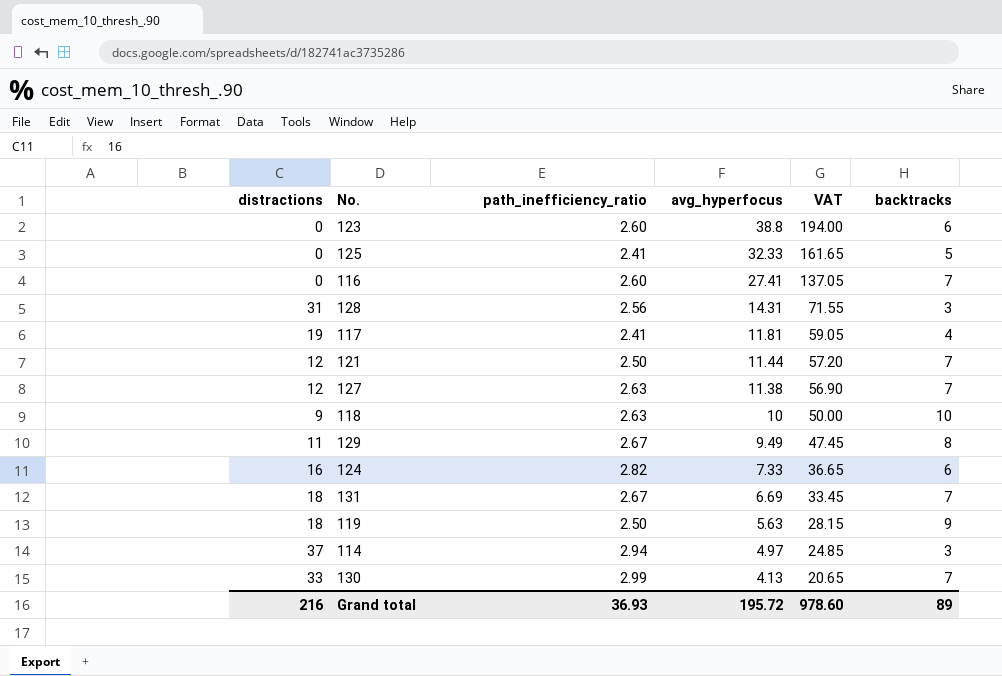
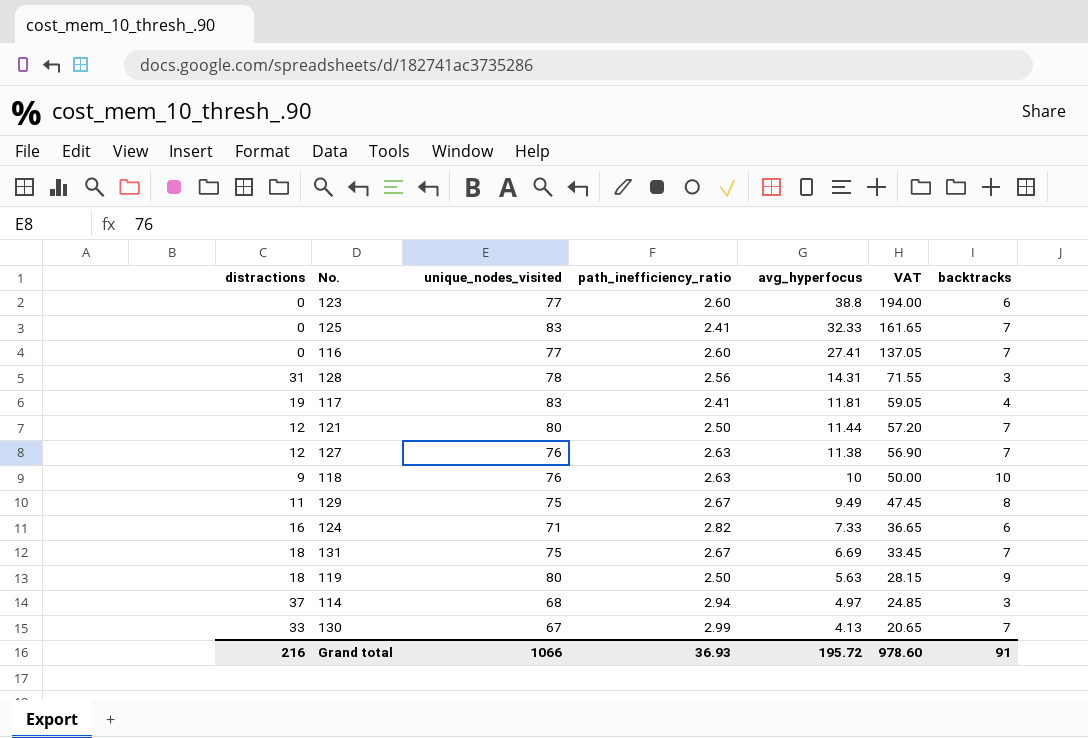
column unique_nodes_visited | position: none -> 3
125 | backtracks: 5 -> 7
Grand total | backtracks: 89 -> 91

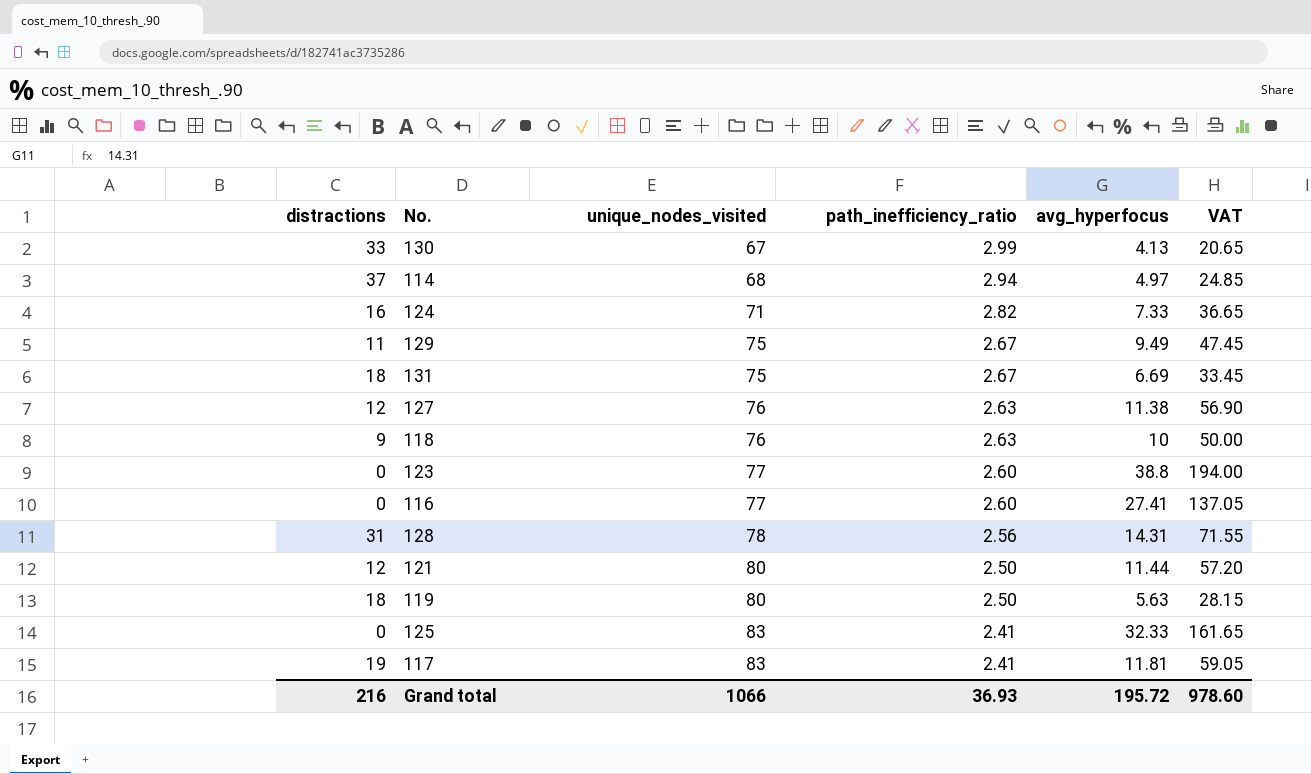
row order: avg_hyperfocus descending -> unique_nodes_visited ascending
column backtracks | position: 7 -> none

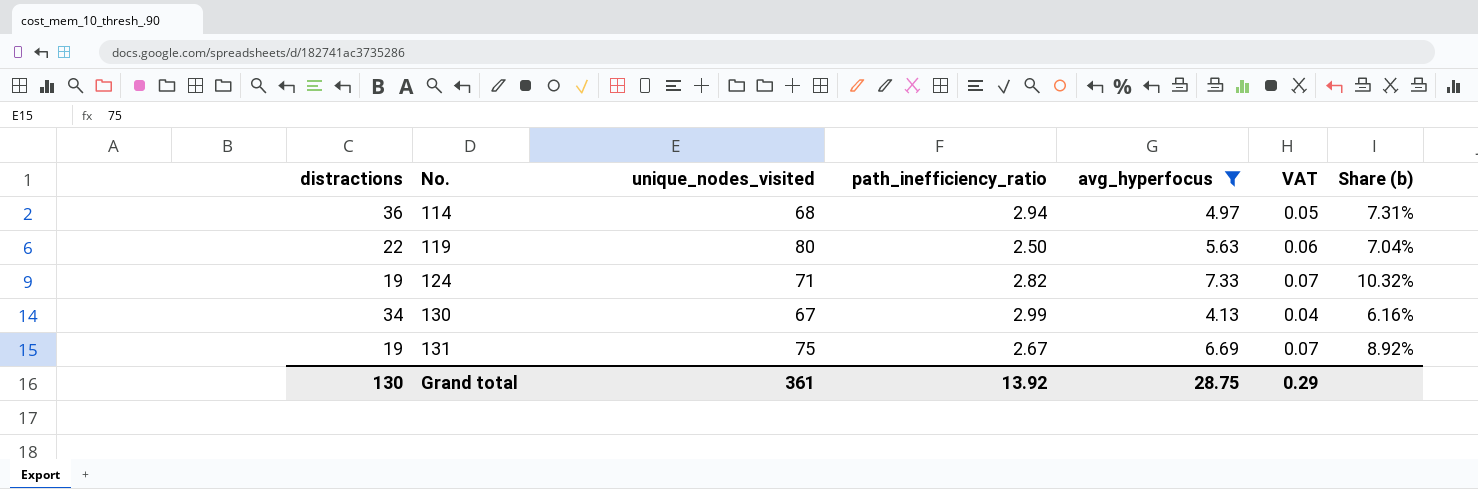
filter: none -> avg_hyperfocus <= 7.33
row order: unique_nodes_visited ascending -> No. ascending
column VAT | formula: [avg_hyperfocus] * 5 -> [avg_hyperfocus] * 0.01
column Share (b) | formula: none -> [avg_hyperfocus] / [unique_nodes_visited]
114 | distractions: 37 -> 36
119 | distractions: 18 -> 22
124 | distractions: 16 -> 19
130 | distractions: 33 -> 34
131 | distractions: 18 -> 19
Grand total | distractions: 216 -> 130
Grand total | unique_nodes_visited: 1066 -> 361
Grand total | path_inefficiency_ratio: 36.93 -> 13.92
Grand total | avg_hyperfocus: 195.72 -> 28.75
Grand total | VAT: 978.60 -> 0.29

